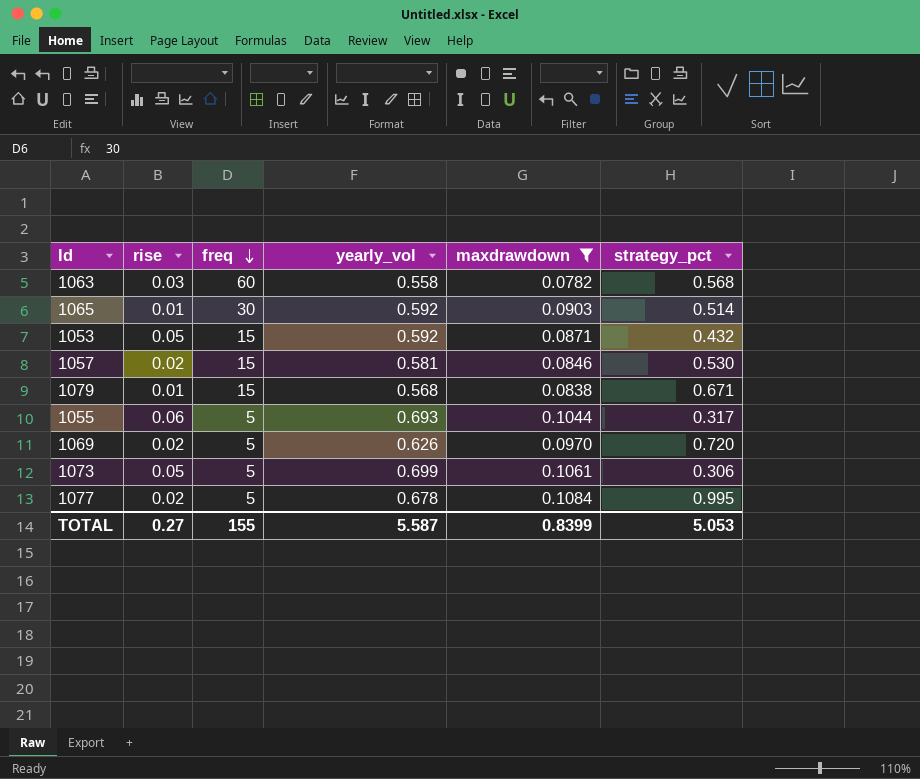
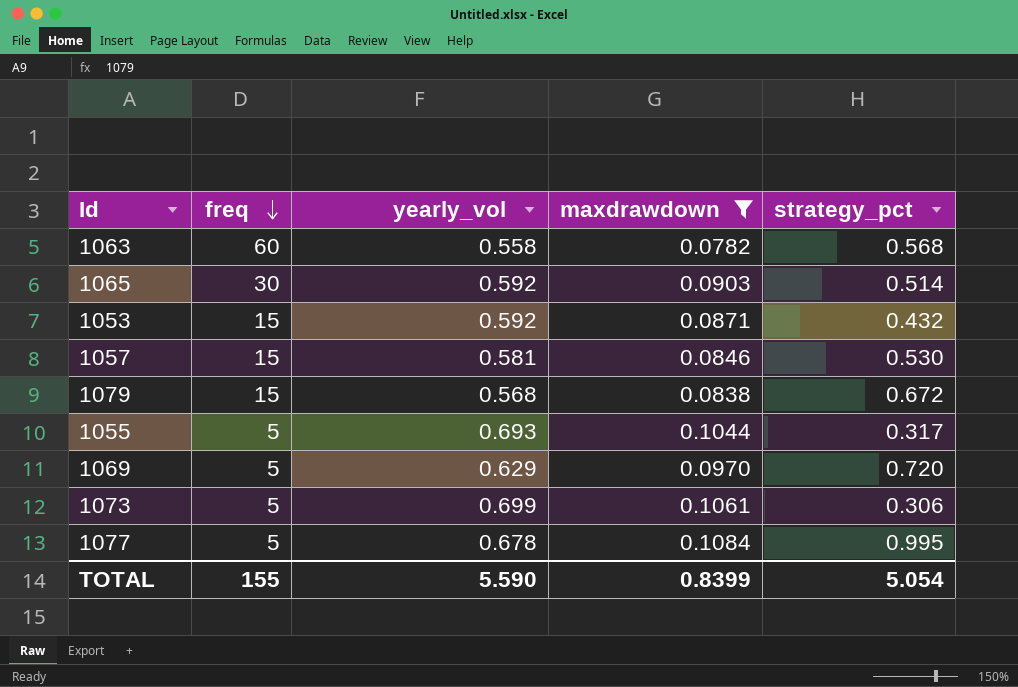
column rise | position: 2 -> none
1079 | strategy_pct: 0.671 -> 0.672
1069 | yearly_vol: 0.626 -> 0.629
TOTAL | yearly_vol: 5.587 -> 5.590
TOTAL | strategy_pct: 5.053 -> 5.054

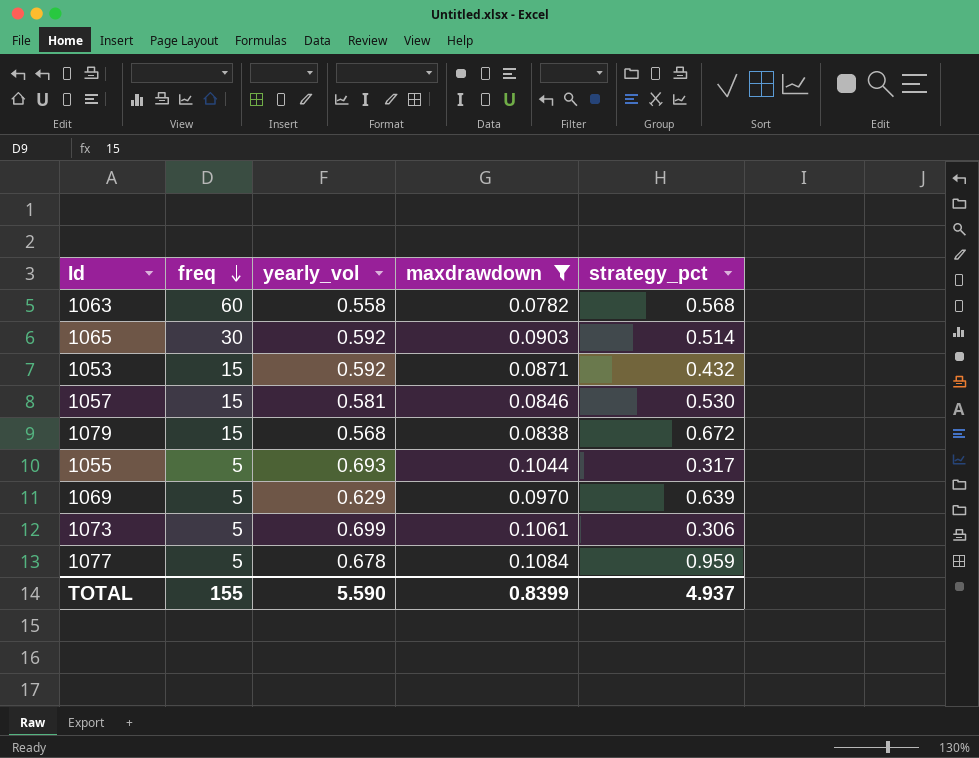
1069 | strategy_pct: 0.720 -> 0.639
1077 | strategy_pct: 0.995 -> 0.959
TOTAL | strategy_pct: 5.054 -> 4.937

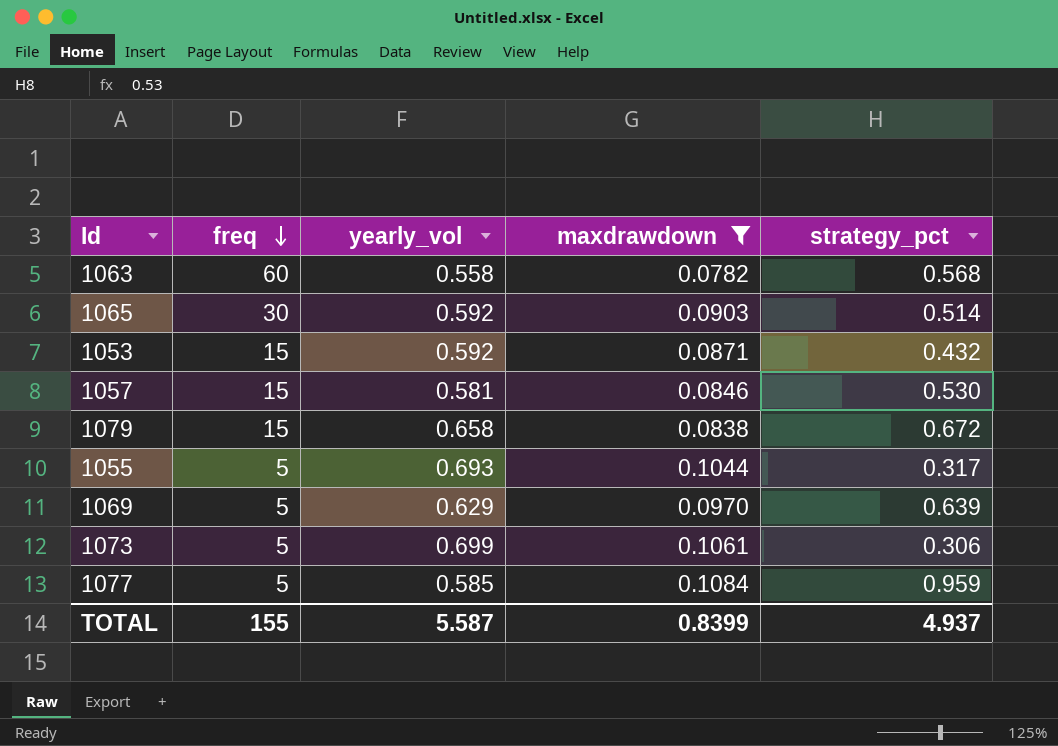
1079 | yearly_vol: 0.568 -> 0.658
1077 | yearly_vol: 0.678 -> 0.585
TOTAL | yearly_vol: 5.590 -> 5.587

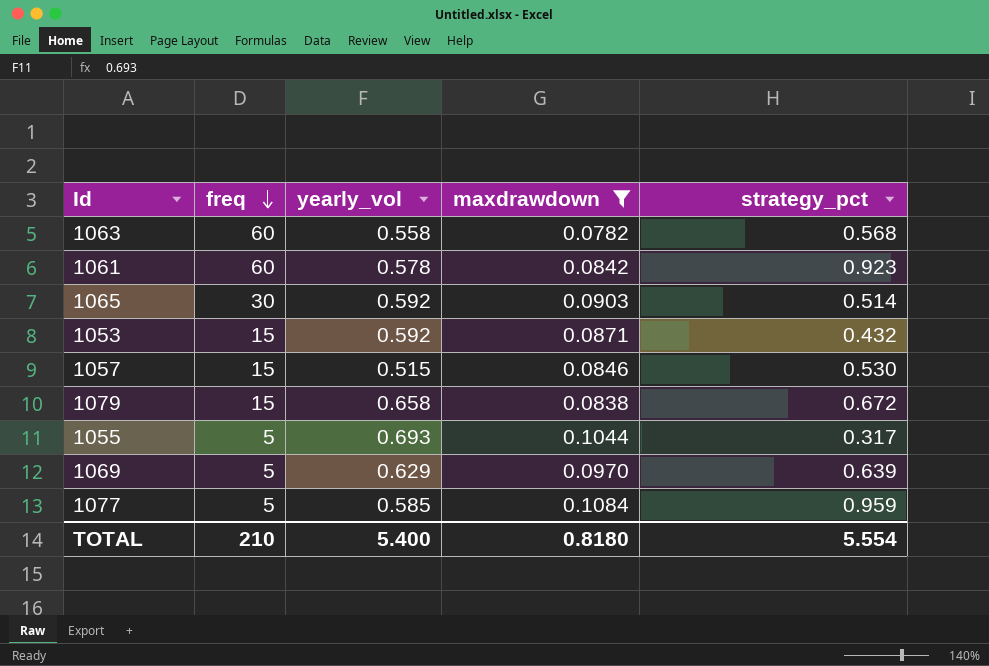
row 1073: 5 | 0.699 | 0.1061 | 0.306 -> none
row 1061: none -> 60 | 0.578 | 0.0842 | 0.923
1057 | yearly_vol: 0.581 -> 0.515
TOTAL | freq: 155 -> 210
TOTAL | yearly_vol: 5.587 -> 5.400
TOTAL | maxdrawdown: 0.8399 -> 0.8180
TOTAL | strategy_pct: 4.937 -> 5.554

